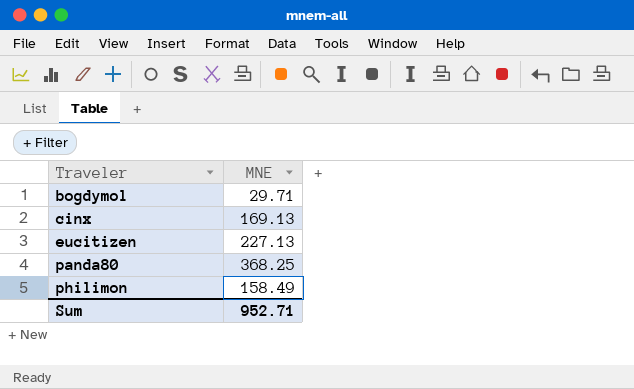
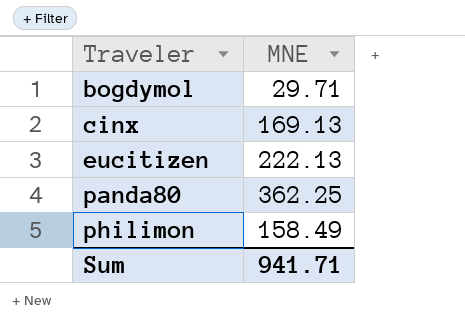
eucitizen | MNE: 227.13 -> 222.13
panda80 | MNE: 368.25 -> 362.25
Sum | MNE: 952.71 -> 941.71

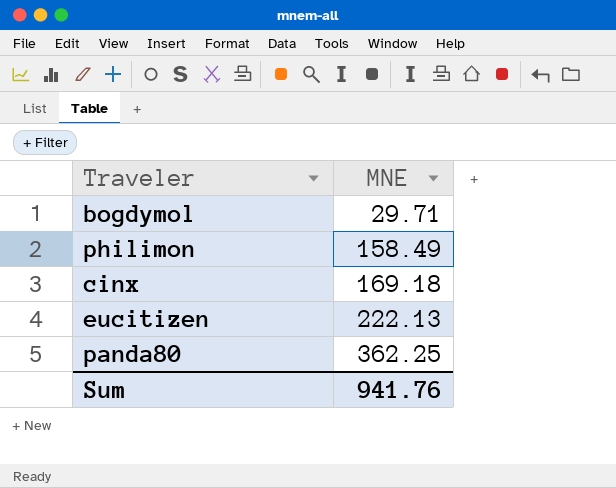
row order: Traveler ascending -> MNE ascending
cinx | MNE: 169.13 -> 169.18
Sum | MNE: 941.71 -> 941.76

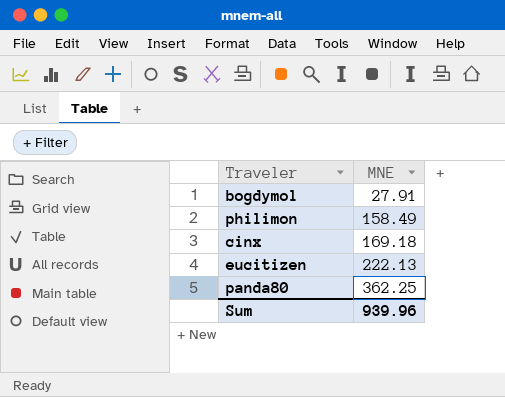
bogdymol | MNE: 29.71 -> 27.91
Sum | MNE: 941.76 -> 939.96

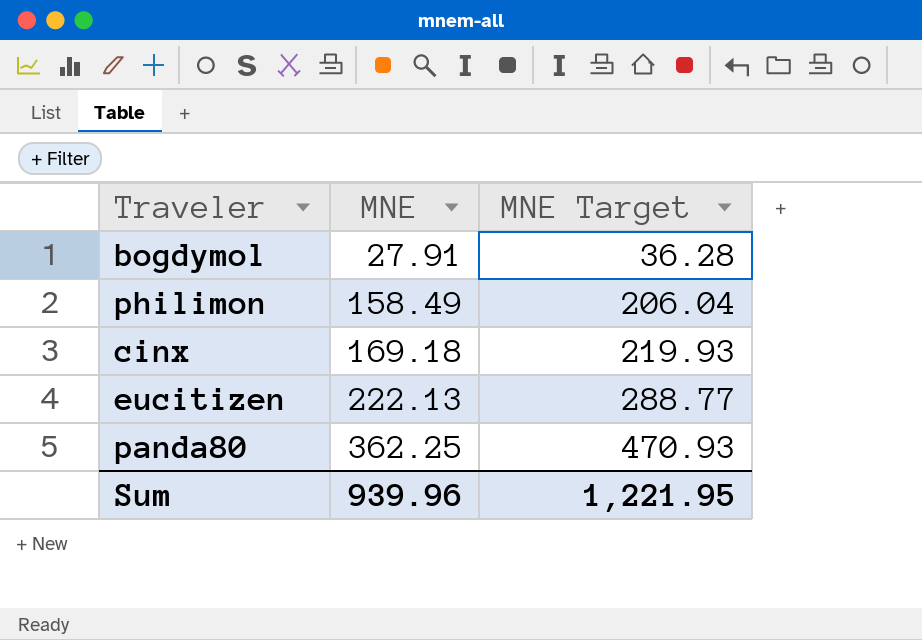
column MNE Target | formula: none -> [MNE] * 1.3

